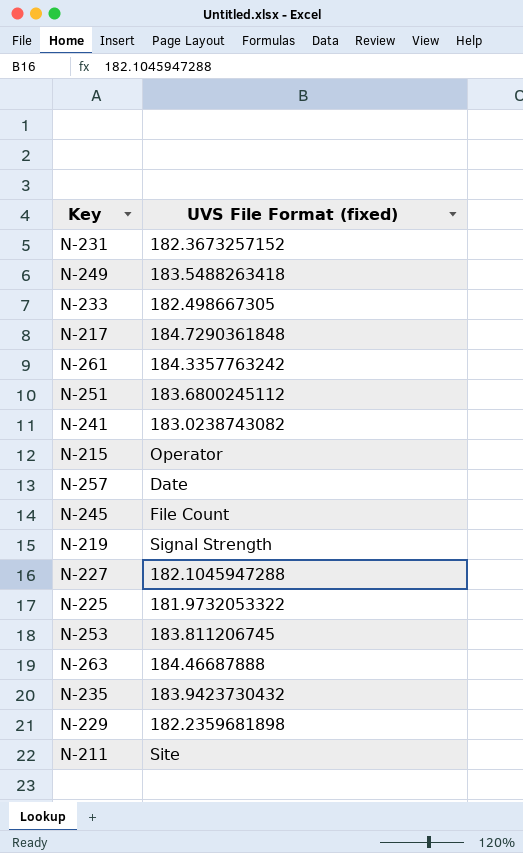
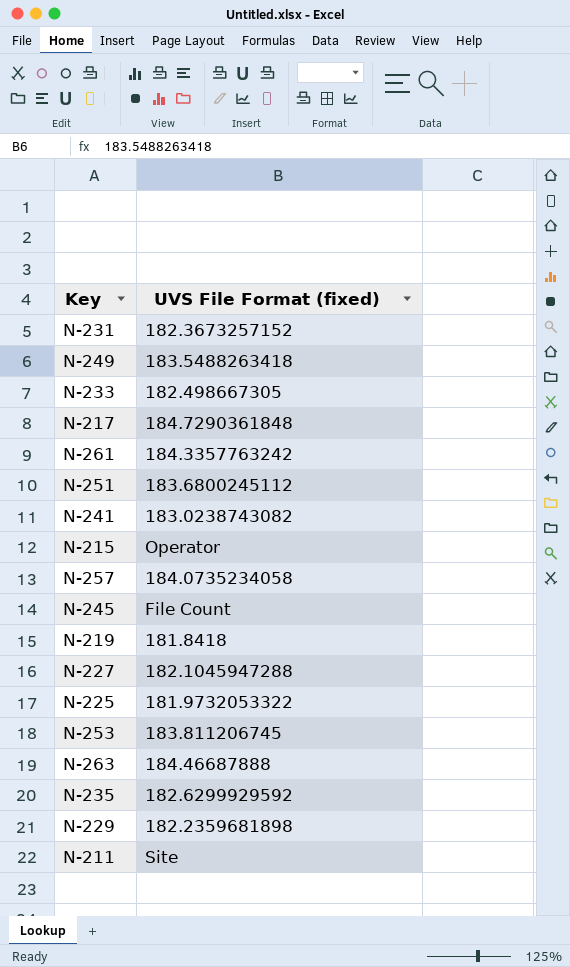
N-257 | UVS File Format (fixed): Date -> 184.0735234058
N-219 | UVS File Format (fixed): Signal Strength -> 181.8418
N-235 | UVS File Format (fixed): 183.9423730432 -> 182.6299929592

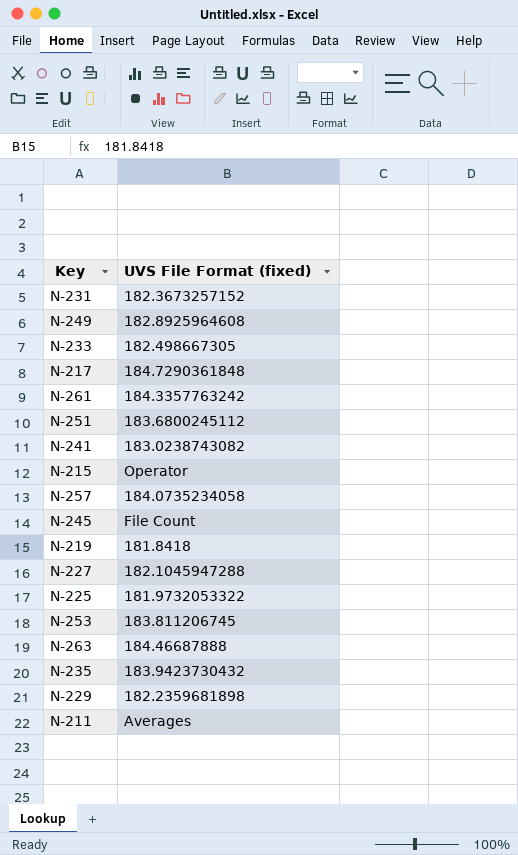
N-249 | UVS File Format (fixed): 183.5488263418 -> 182.8925964608
N-235 | UVS File Format (fixed): 182.6299929592 -> 183.9423730432
N-211 | UVS File Format (fixed): Site -> Averages

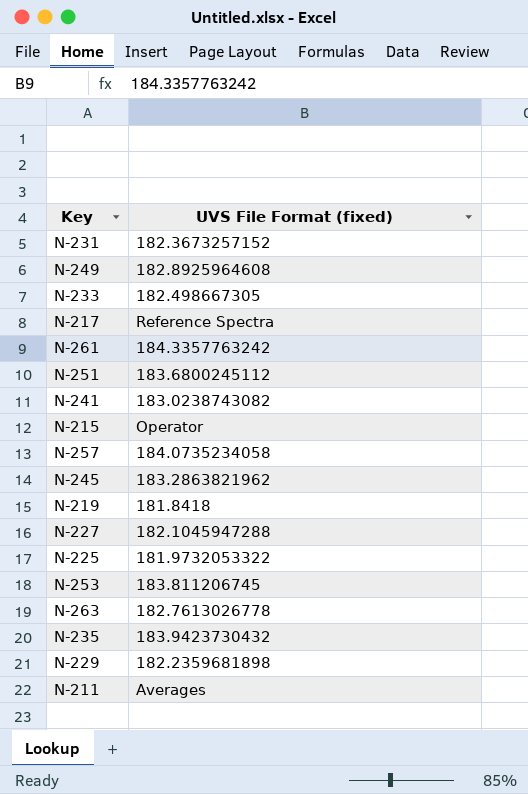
N-217 | UVS File Format (fixed): 184.7290361848 -> Reference Spectra
N-245 | UVS File Format (fixed): File Count -> 183.2863821962
N-263 | UVS File Format (fixed): 184.46687888 -> 182.7613026778

